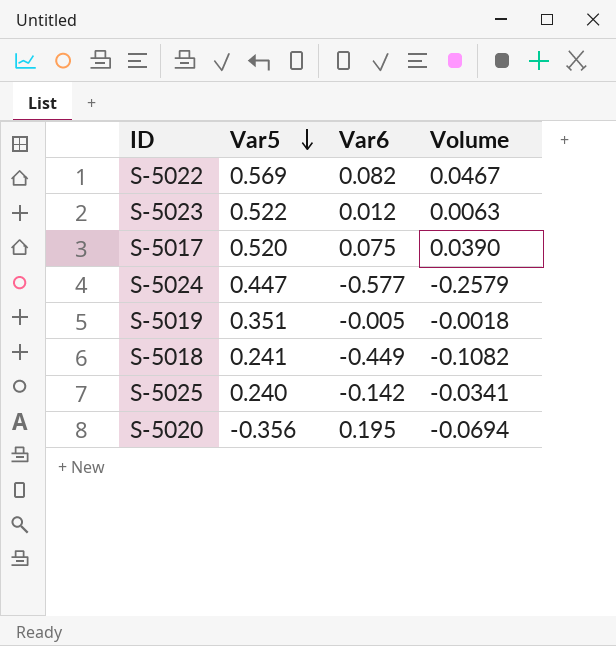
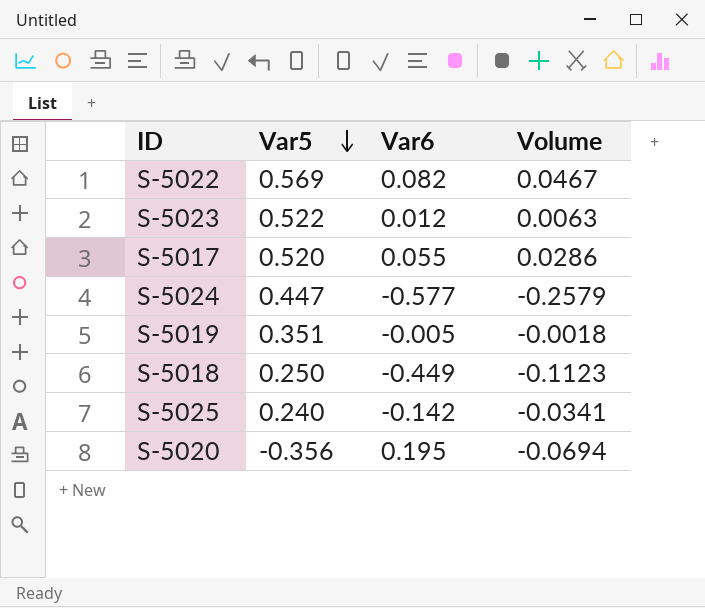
S-5017 | Var6: 0.075 -> 0.055
S-5017 | Volume: 0.0390 -> 0.0286
S-5018 | Var5: 0.241 -> 0.250
S-5018 | Volume: -0.1082 -> -0.1123

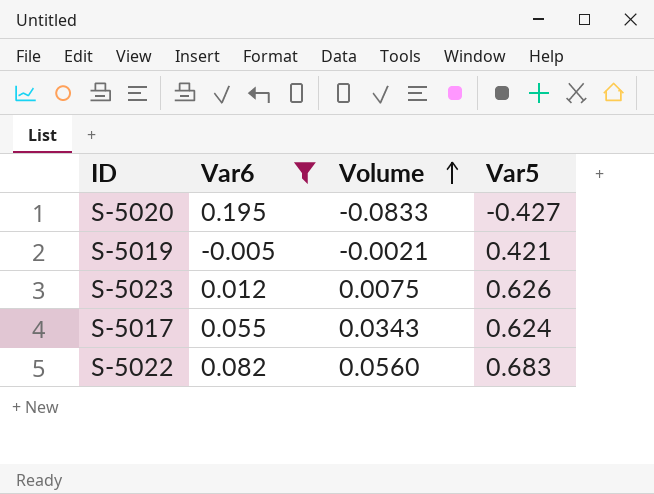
filter: none -> Var6 >= -0.005
row order: Var5 descending -> Volume ascending
column Var5 | position: 2 -> 4
S-5020 | Volume: -0.0694 -> -0.0833
S-5020 | Var5: -0.356 -> -0.427
S-5019 | Volume: -0.0018 -> -0.0021
S-5019 | Var5: 0.351 -> 0.421
S-5023 | Volume: 0.0063 -> 0.0075
S-5023 | Var5: 0.522 -> 0.626
S-5017 | Volume: 0.0286 -> 0.0343
S-5017 | Var5: 0.520 -> 0.624
S-5022 | Volume: 0.0467 -> 0.0560
S-5022 | Var5: 0.569 -> 0.683

